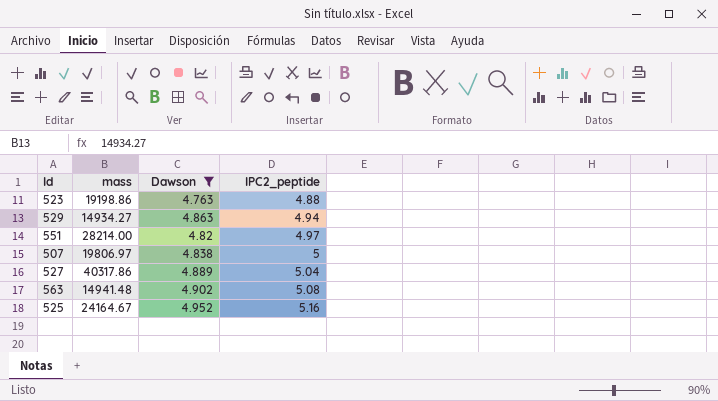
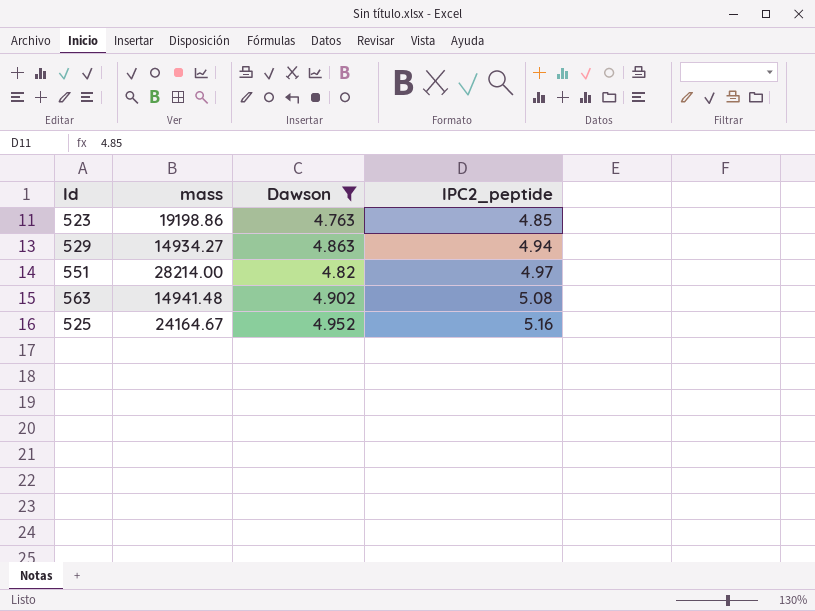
row 507: 19806.97 | 4.838 | 5 -> none
row 527: 40317.86 | 4.889 | 5.04 -> none
523 | IPC2_peptide: 4.88 -> 4.85

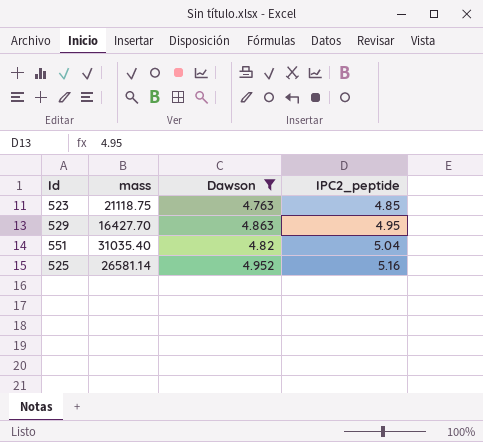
row 563: 14941.48 | 4.902 | 5.08 -> none
523 | mass: 19198.86 -> 21118.75
529 | mass: 14934.27 -> 16427.70
529 | IPC2_peptide: 4.94 -> 4.95
551 | mass: 28214.00 -> 31035.40
551 | IPC2_peptide: 4.97 -> 5.04
525 | mass: 24164.67 -> 26581.14

